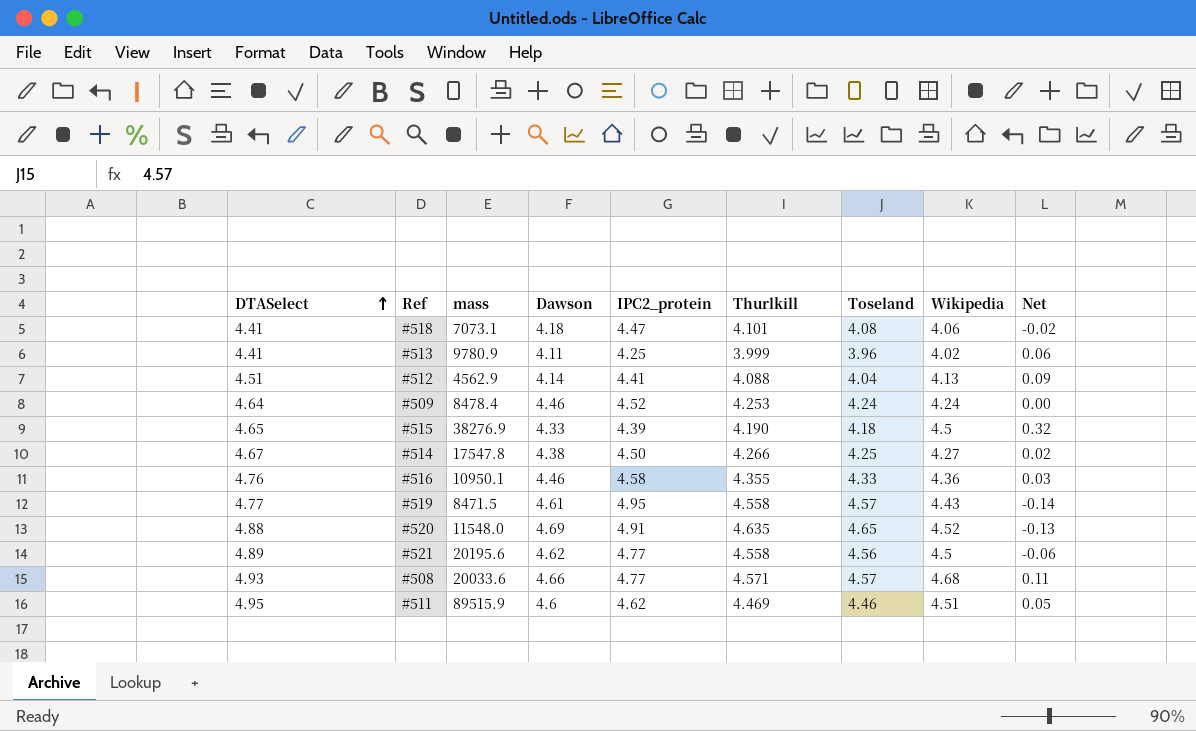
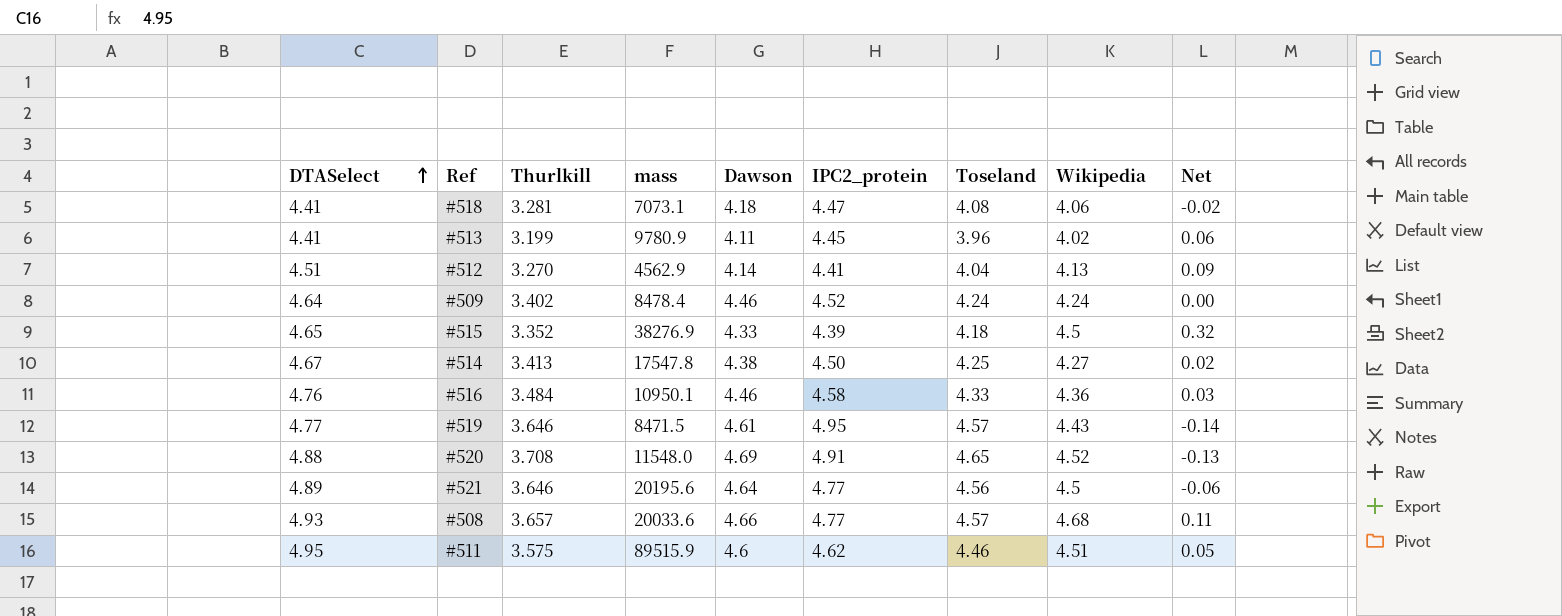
column Thurlkill | position: 6 -> 3
#518 | Thurlkill: 4.101 -> 3.281
#513 | Thurlkill: 3.999 -> 3.199
#513 | IPC2_protein: 4.25 -> 4.45
#512 | Thurlkill: 4.088 -> 3.270
#509 | Thurlkill: 4.253 -> 3.402
#515 | Thurlkill: 4.190 -> 3.352
#514 | Thurlkill: 4.266 -> 3.413
#516 | Thurlkill: 4.355 -> 3.484
#519 | Thurlkill: 4.558 -> 3.646
#520 | Thurlkill: 4.635 -> 3.708
#521 | Thurlkill: 4.558 -> 3.646
#521 | Dawson: 4.62 -> 4.64
#508 | Thurlkill: 4.571 -> 3.657
#511 | Thurlkill: 4.469 -> 3.575

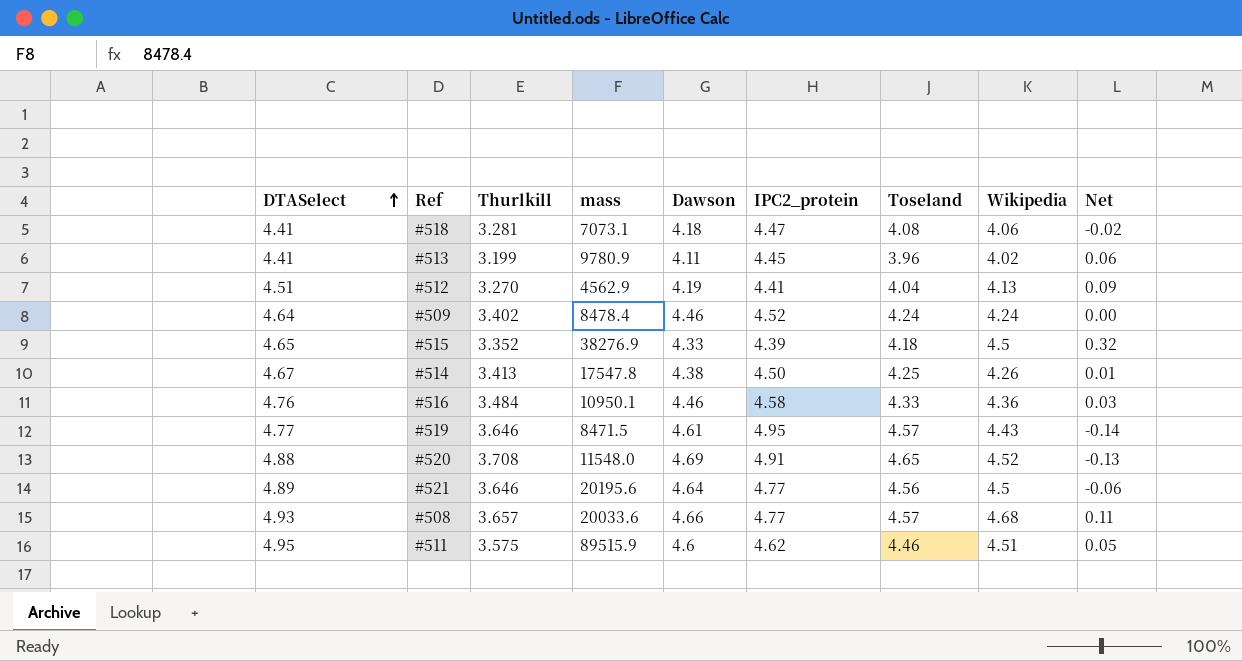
#512 | Dawson: 4.14 -> 4.19
#514 | Wikipedia: 4.27 -> 4.26
#514 | Net: 0.02 -> 0.01

